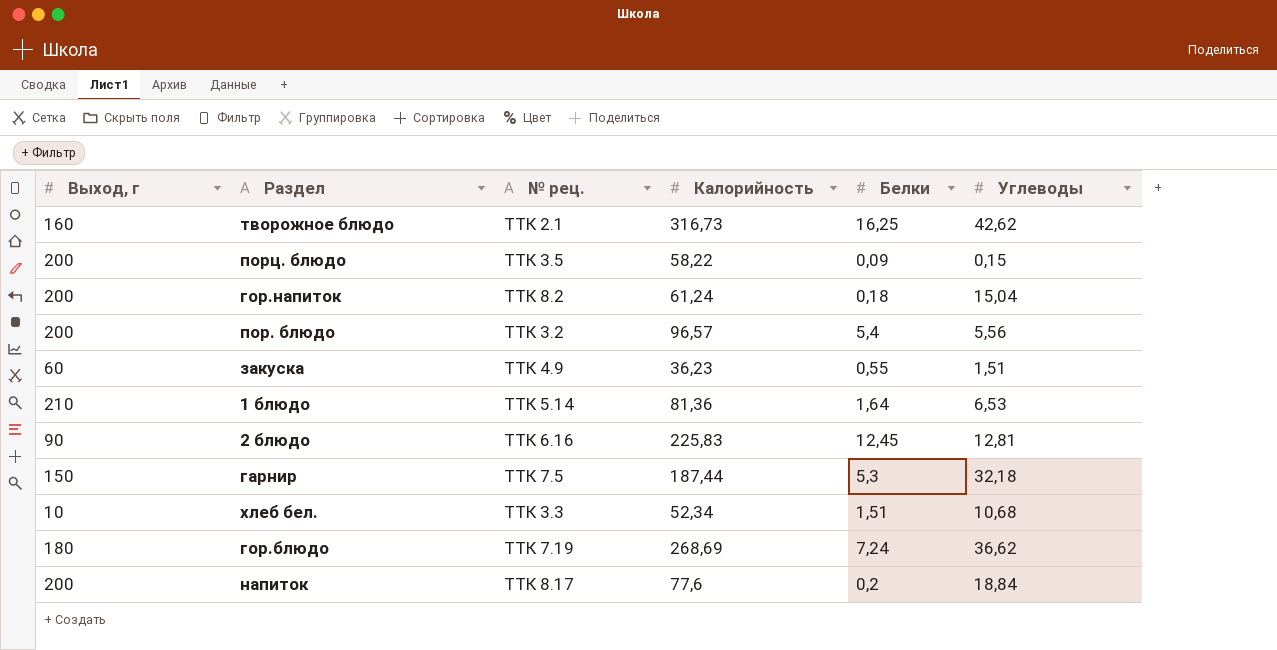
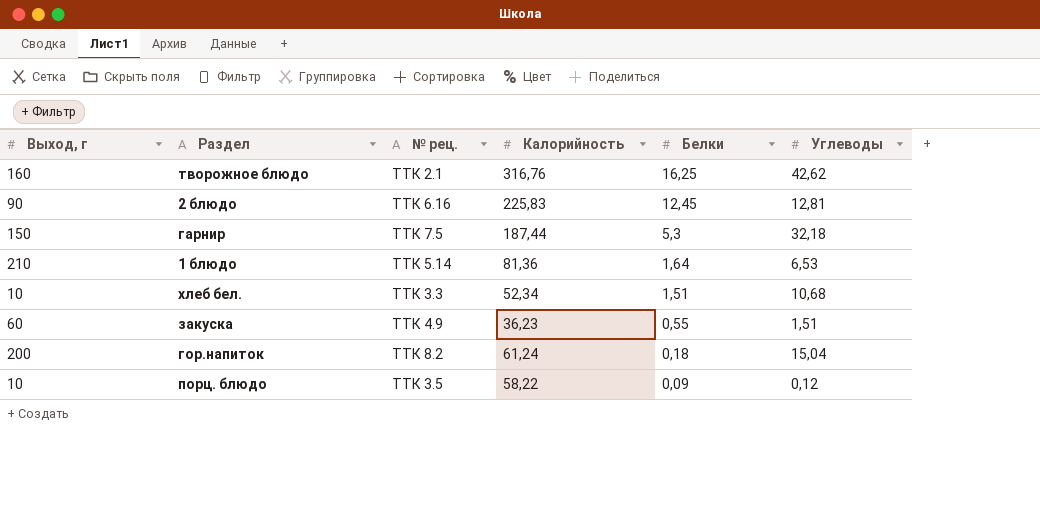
row order: none -> Белки descending
row пор. блюдо: 200 | ТТК 3.2 | 96,57 | 5,4 | 5,56 -> none
row гор.блюдо: 180 | ТТК 7.19 | 268,69 | 7,24 | 36,62 -> none
row напиток: 200 | ТТК 8.17 | 77,6 | 0,2 | 18,84 -> none
творожное блюдо | Калорийность: 316,73 -> 316,76
порц. блюдо | Выход, г: 200 -> 10
порц. блюдо | Углеводы: 0,15 -> 0,12

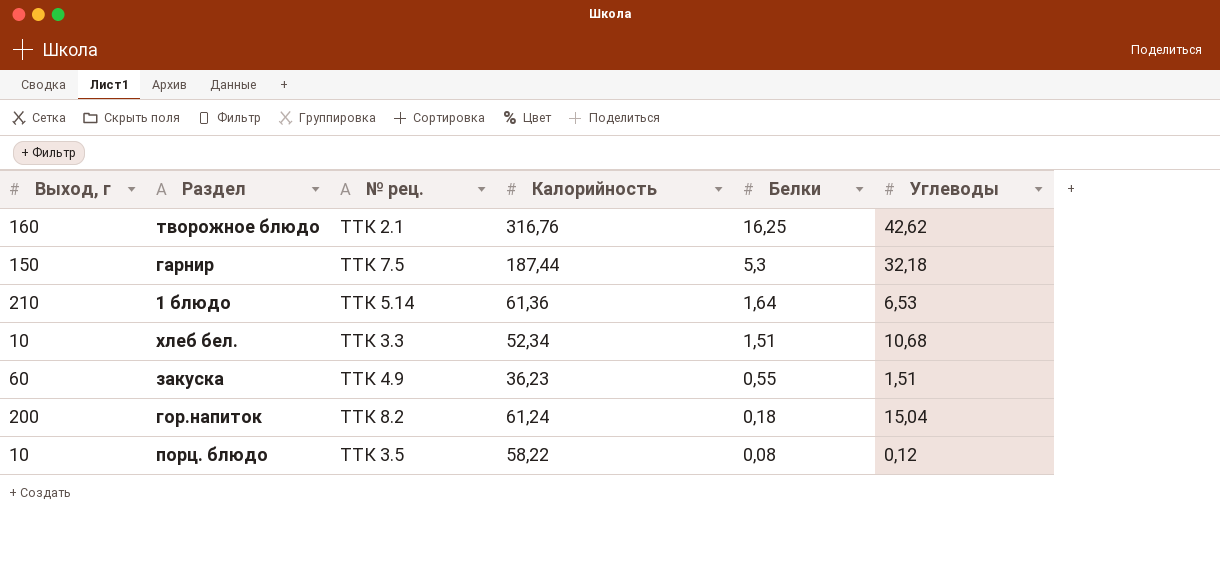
row 2 блюдо: 90 | ТТК 6.16 | 225,83 | 12,45 | 12,81 -> none
1 блюдо | Калорийность: 81,36 -> 61,36
порц. блюдо | Белки: 0,09 -> 0,08

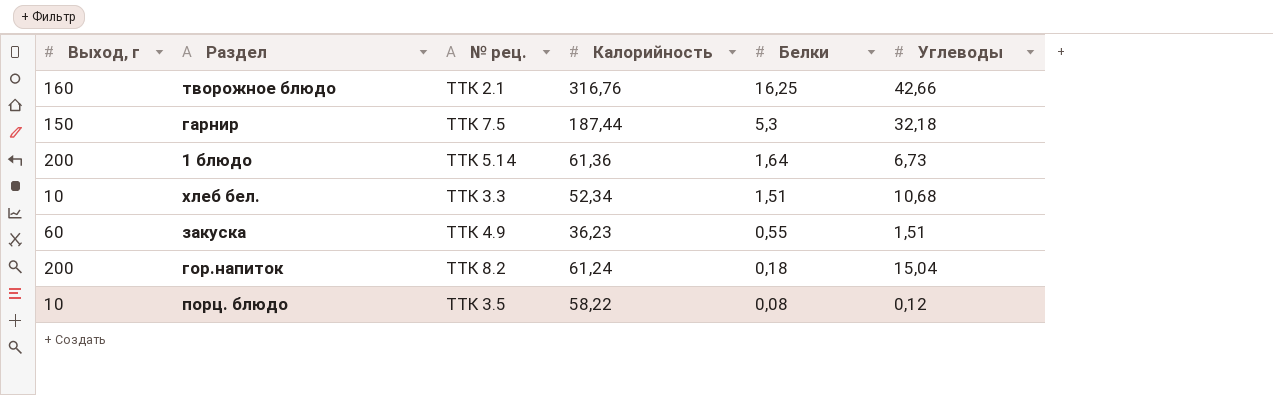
творожное блюдо | Углеводы: 42,62 -> 42,66
1 блюдо | Выход, г: 210 -> 200
1 блюдо | Углеводы: 6,53 -> 6,73

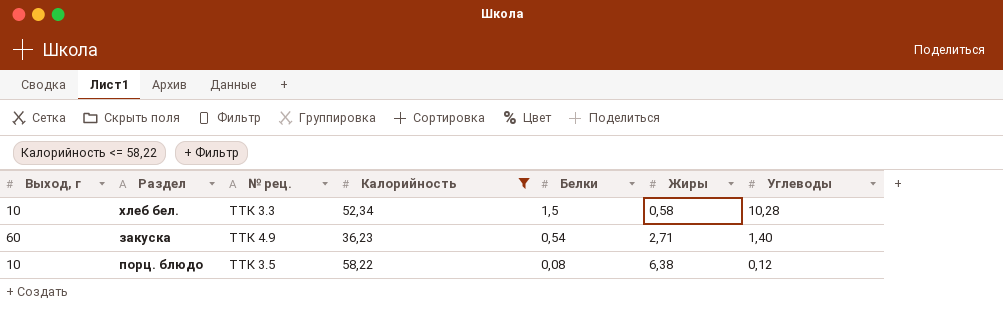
filter: none -> Калорийность <= 58,22
column Жиры | position: none -> 6
хлеб бел. | Белки: 1,51 -> 1,5
хлеб бел. | Углеводы: 10,68 -> 10,28
закуска | Белки: 0,55 -> 0,54
закуска | Углеводы: 1,51 -> 1,40

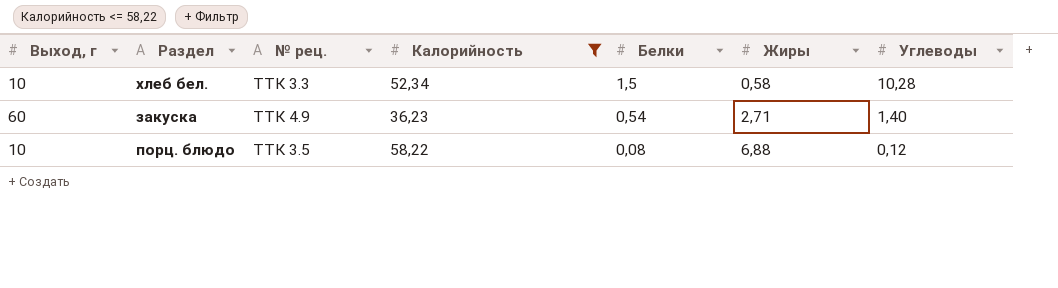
порц. блюдо | Жиры: 6,38 -> 6,88

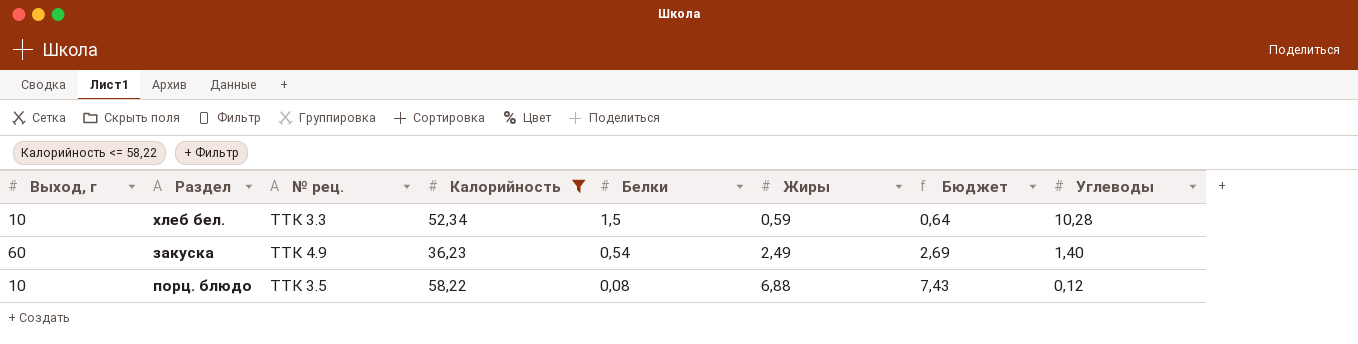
column Бюджет | formula: none -> [Жиры] * 1,08
хлеб бел. | Жиры: 0,58 -> 0,59
закуска | Жиры: 2,71 -> 2,49

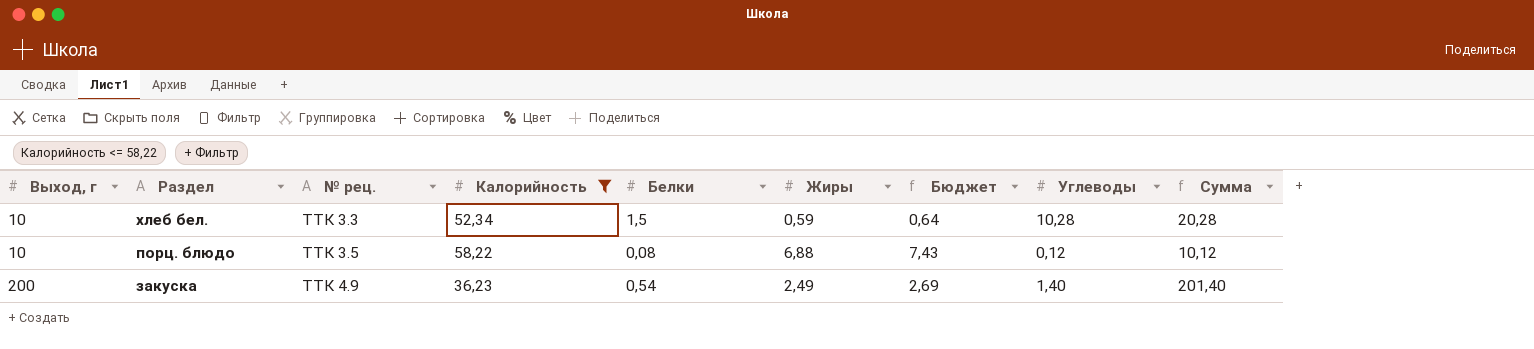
row order: Белки descending -> Выход, г ascending
column Сумма | formula: none -> [Выход, г] + [Углеводы]
закуска | Выход, г: 60 -> 200

